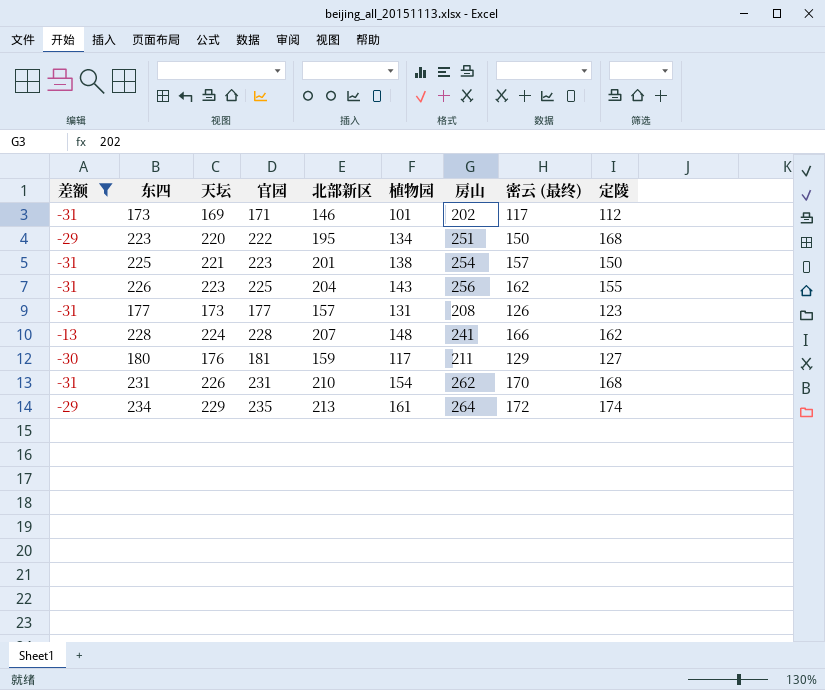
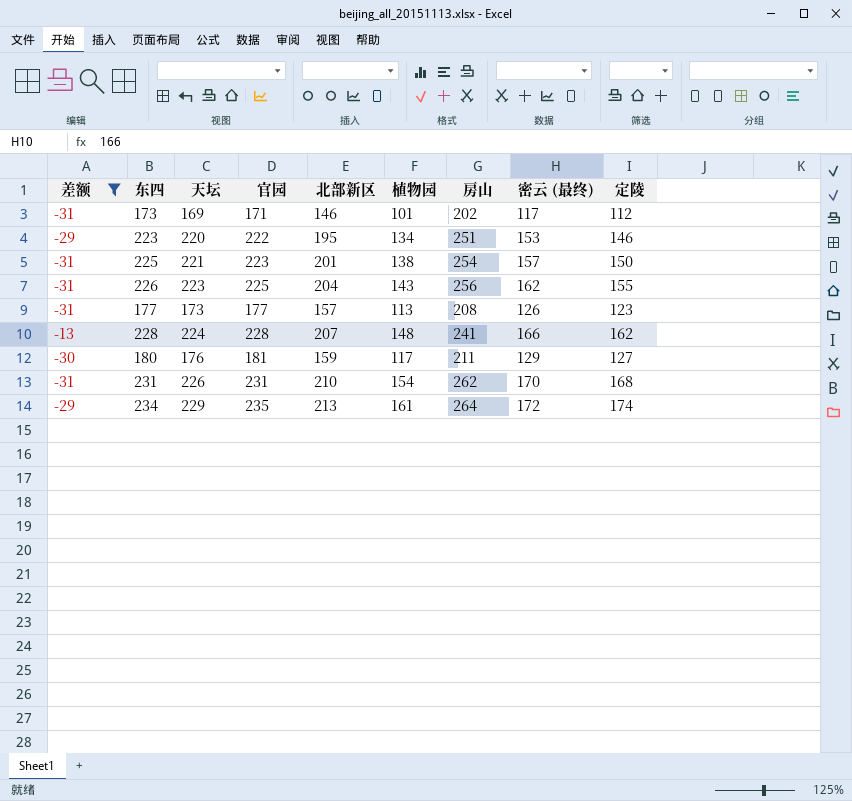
223 | 密云 (最终): 150 -> 153
223 | 定陵: 168 -> 146
177 | 植物园: 131 -> 113

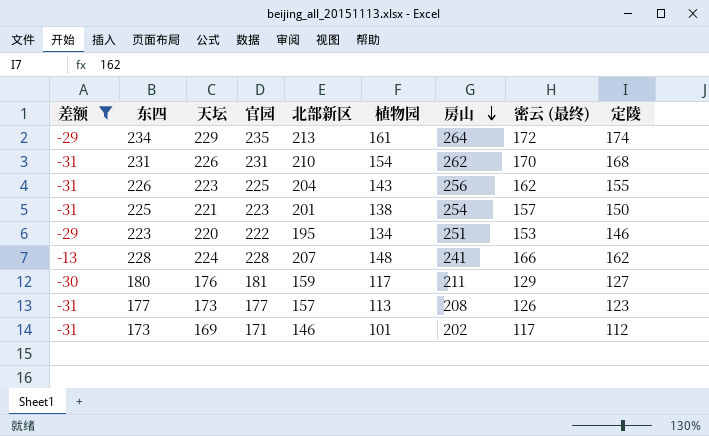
row order: none -> 房山 descending

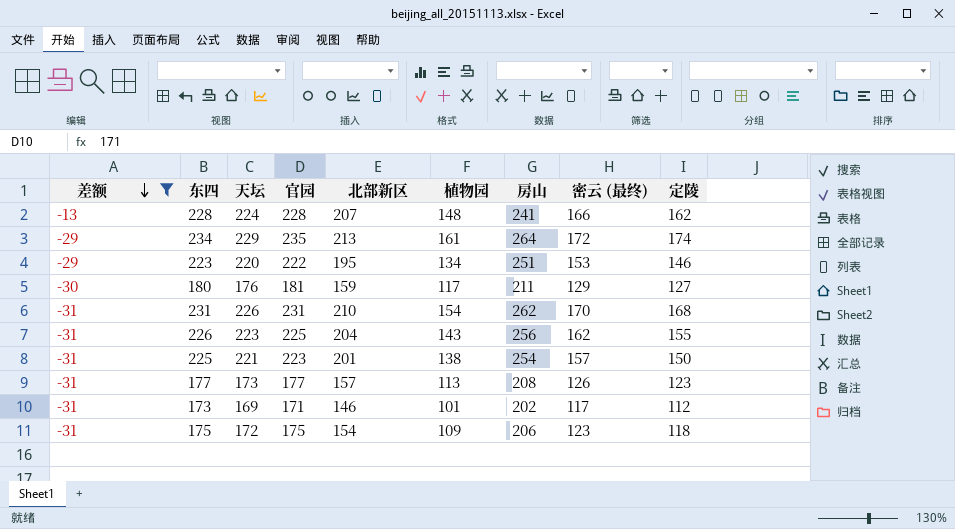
row order: 房山 descending -> 差额 descending
row 175: none -> -31 | 172 | 175 | 154 | 109 | 206 | 123 | 118

